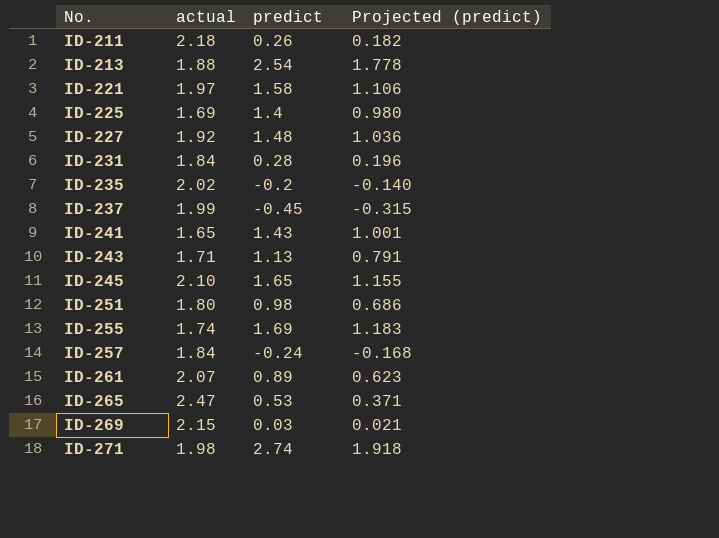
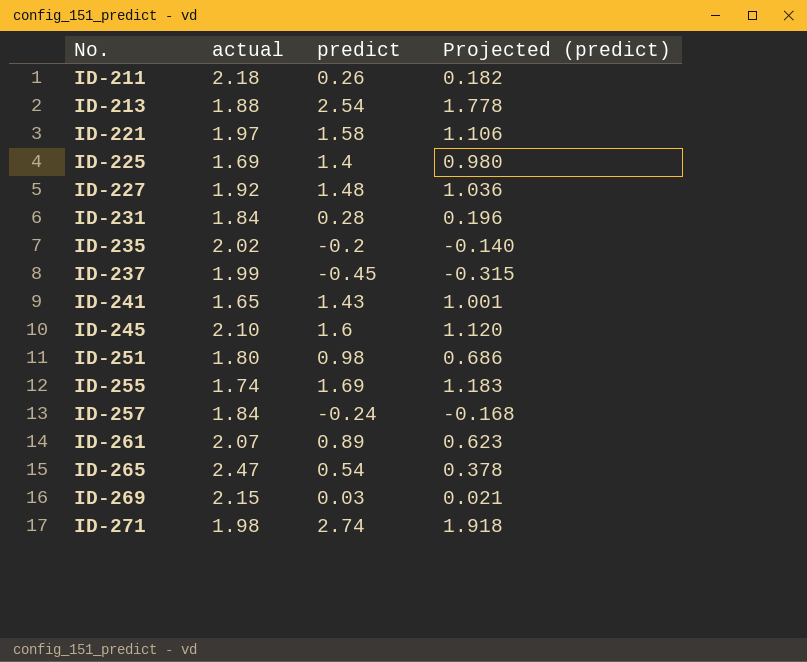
row ID-243: 1.71 | 1.13 | 0.791 -> none
ID-245 | predict: 1.65 -> 1.6
ID-245 | Projected (predict): 1.155 -> 1.120
ID-265 | predict: 0.53 -> 0.54
ID-265 | Projected (predict): 0.371 -> 0.378

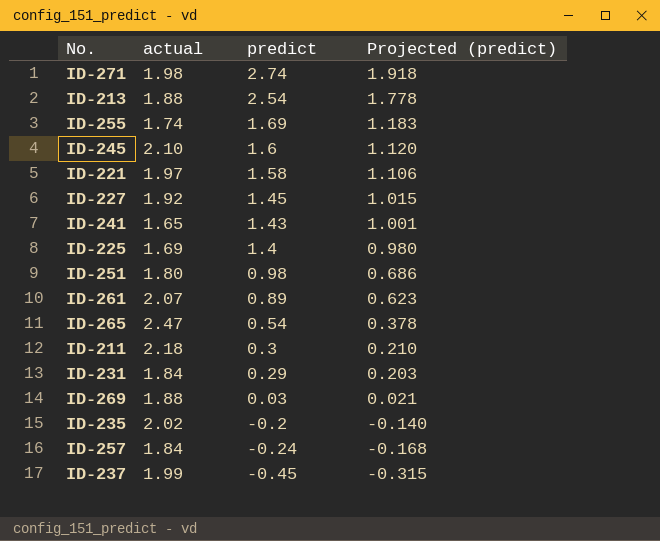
row order: No. ascending -> predict descending
ID-227 | predict: 1.48 -> 1.45
ID-227 | Projected (predict): 1.036 -> 1.015
ID-211 | predict: 0.26 -> 0.3
ID-211 | Projected (predict): 0.182 -> 0.210
ID-231 | predict: 0.28 -> 0.29
ID-231 | Projected (predict): 0.196 -> 0.203
ID-269 | actual: 2.15 -> 1.88

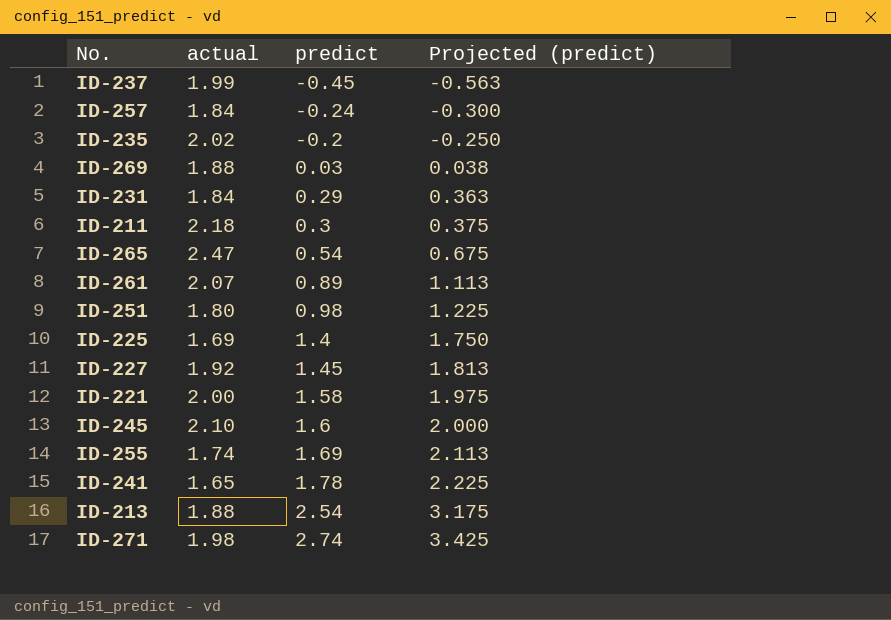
row order: predict descending -> predict ascending
column Projected (predict) | formula: [predict] * 0.7 -> [predict] * 1.25
ID-221 | actual: 1.97 -> 2.00
ID-241 | predict: 1.43 -> 1.78

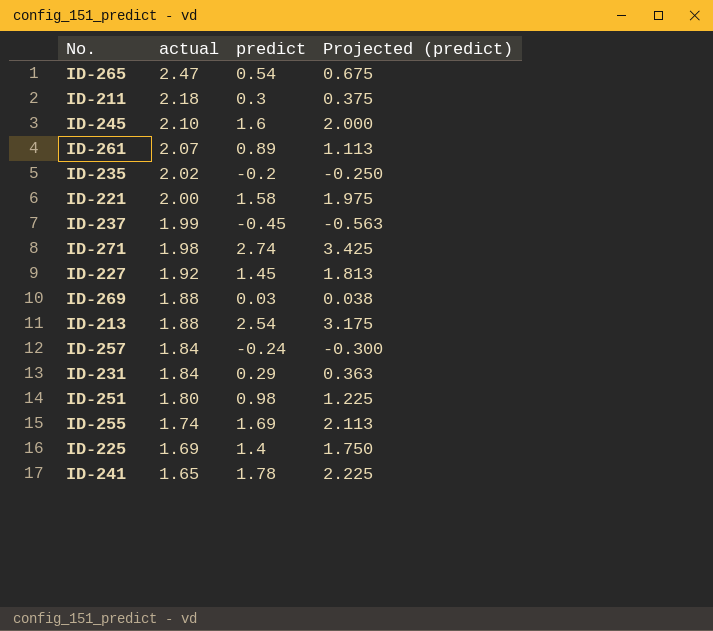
row order: predict ascending -> actual descending

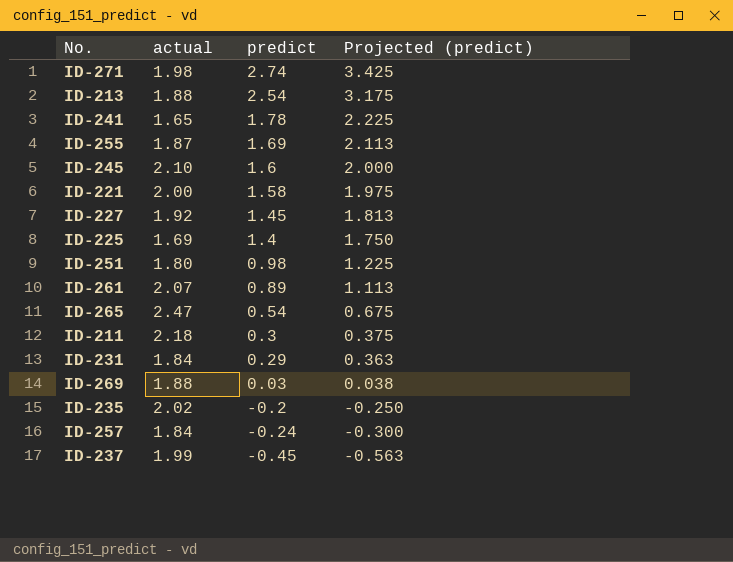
row order: actual descending -> predict descending
ID-255 | actual: 1.74 -> 1.87

